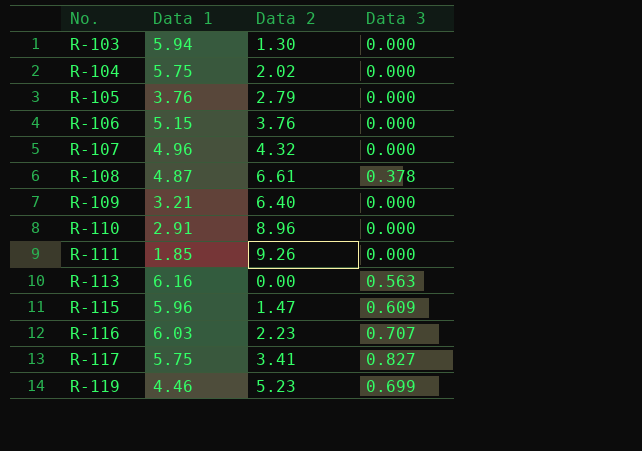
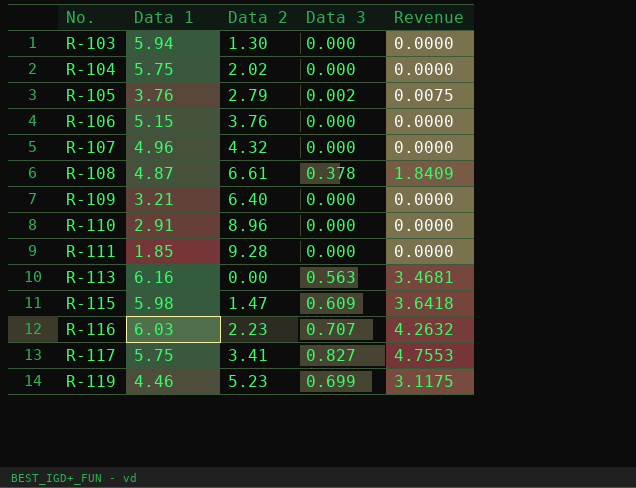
column Revenue | formula: none -> [Data 1] * [Data 3]
R-105 | Data 3: 0.000 -> 0.002
R-111 | Data 2: 9.26 -> 9.28
R-115 | Data 1: 5.96 -> 5.98

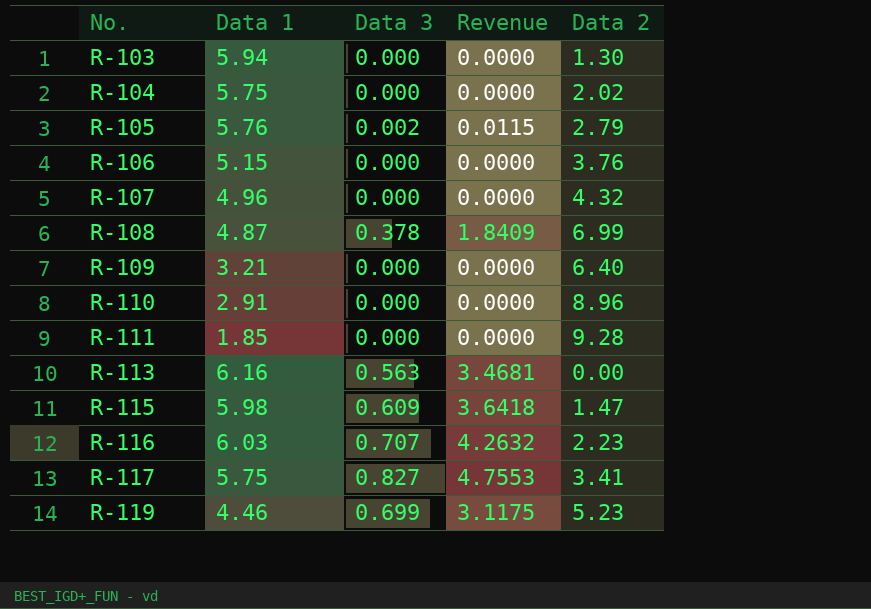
column Data 2 | position: 3 -> 5
R-105 | Data 1: 3.76 -> 5.76
R-105 | Revenue: 0.0075 -> 0.0115
R-108 | Data 2: 6.61 -> 6.99

